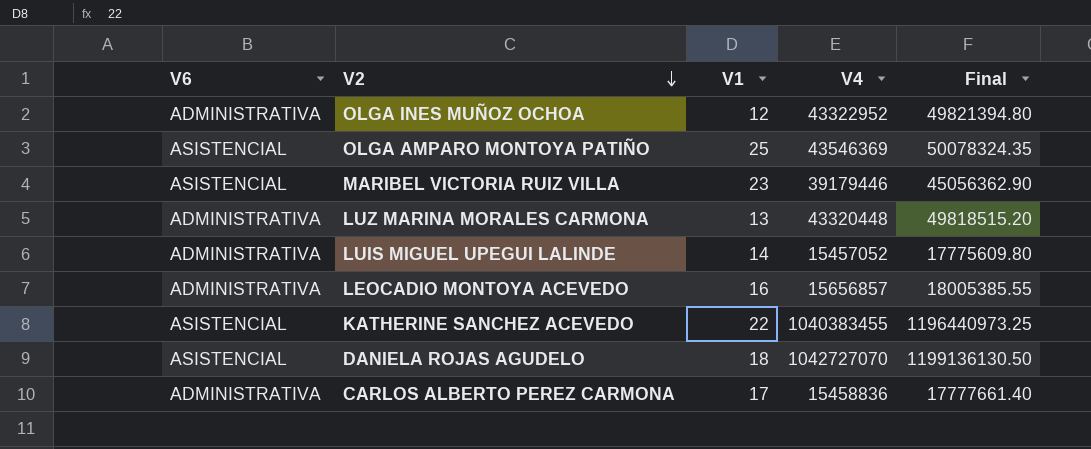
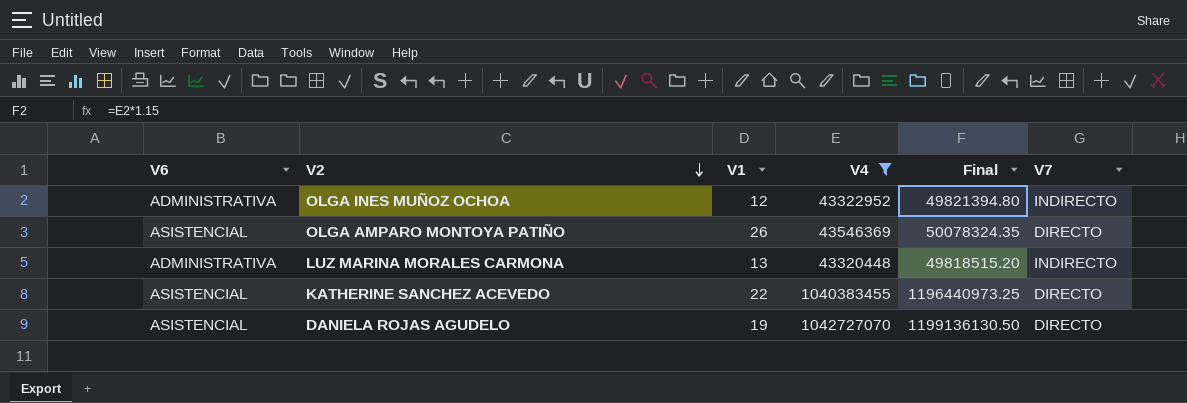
filter: none -> V4 >= 43320448
column V7 | position: none -> 6
OLGA AMPARO MONTOYA PATIÑO | V1: 25 -> 26
DANIELA ROJAS AGUDELO | V1: 18 -> 19

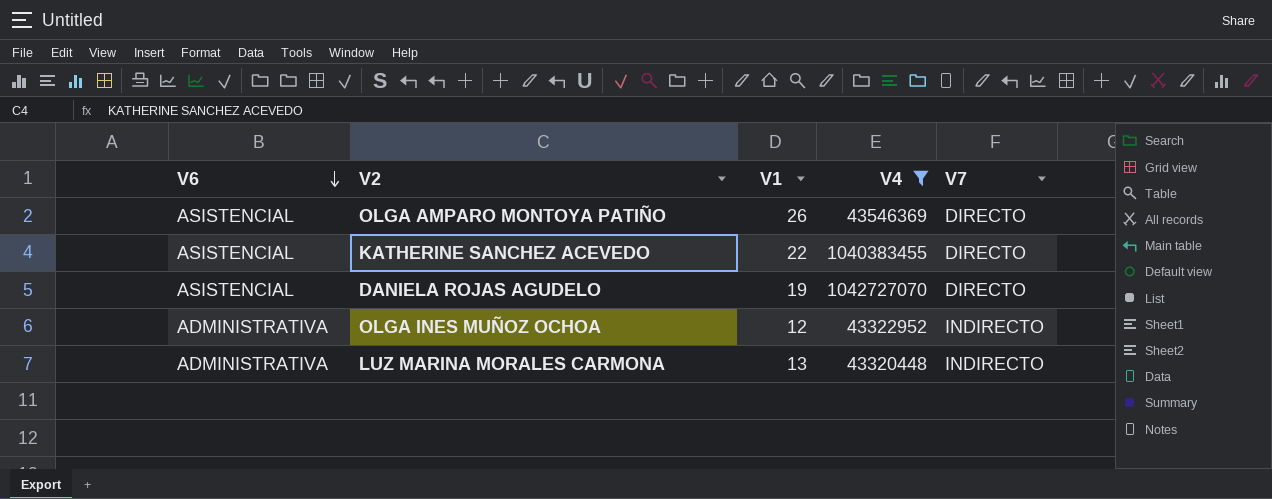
row order: V2 descending -> V6 descending
column Final | formula: [V4] * 1.15 -> none

